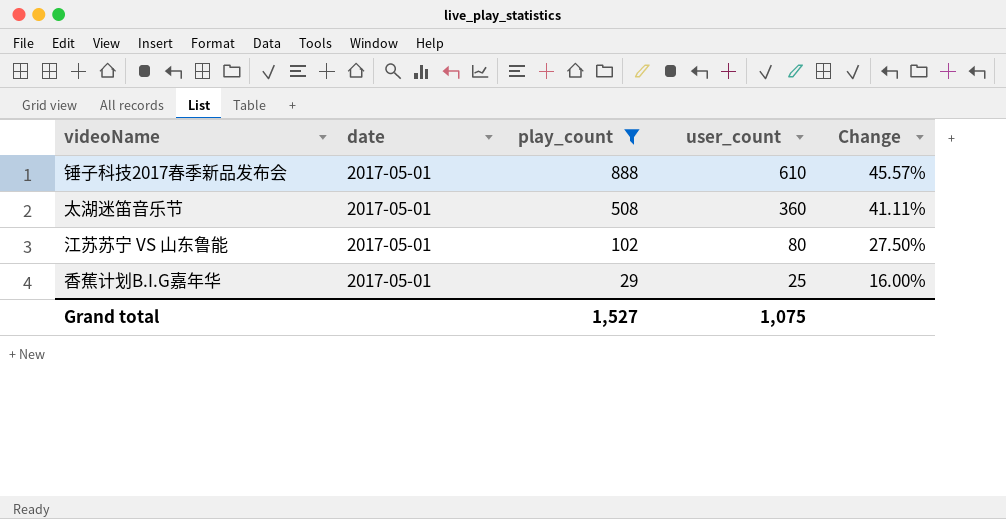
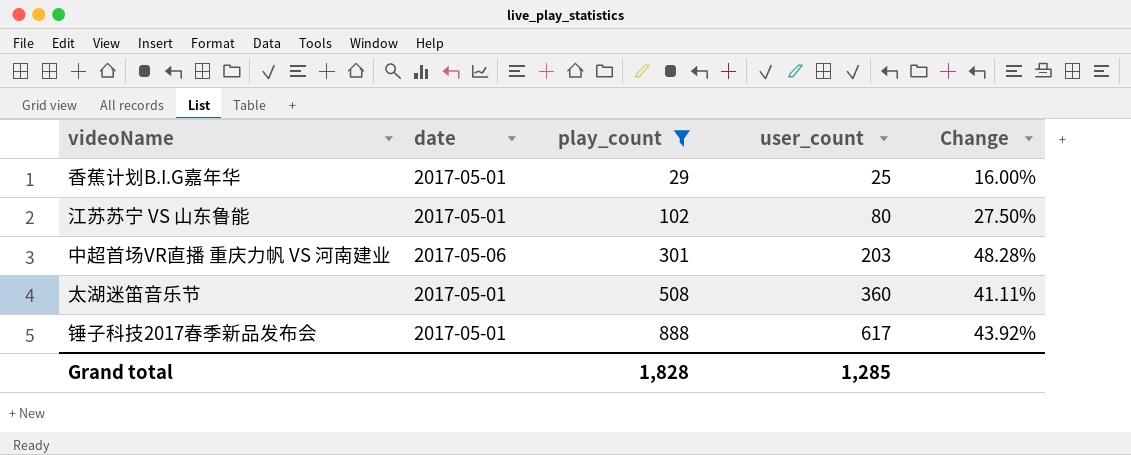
row order: play_count descending -> play_count ascending
row 中超首场VR直播 重庆力帆 VS 河南建业: none -> 2017-05-06 | 301 | 203 | 48.28%
锤子科技2017春季新品发布会 | user_count: 610 -> 617
锤子科技2017春季新品发布会 | Change: 45.57% -> 43.92%
Grand total | play_count: 1,527 -> 1,828
Grand total | user_count: 1,075 -> 1,285

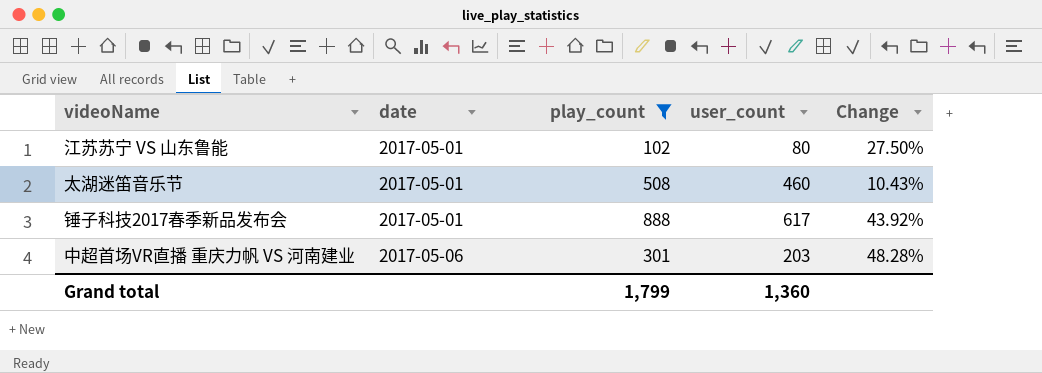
row order: play_count ascending -> date ascending
row 香蕉计划B.I.G嘉年华: 2017-05-01 | 29 | 25 | 16.00% -> none
太湖迷笛音乐节 | user_count: 360 -> 460
太湖迷笛音乐节 | Change: 41.11% -> 10.43%
Grand total | play_count: 1,828 -> 1,799
Grand total | user_count: 1,285 -> 1,360

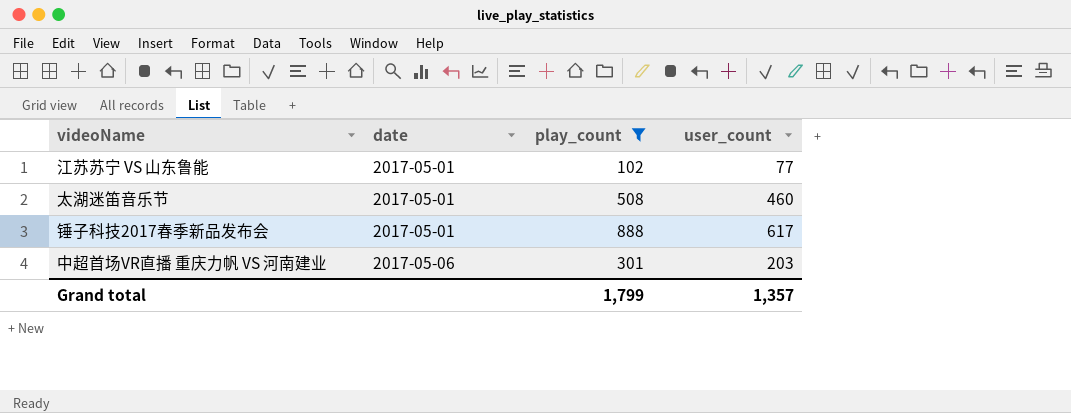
column Change | formula: ([play_count] - [user_count]) / [user_count] -> none
江苏苏宁 VS 山东鲁能 | user_count: 80 -> 77
Grand total | user_count: 1,360 -> 1,357

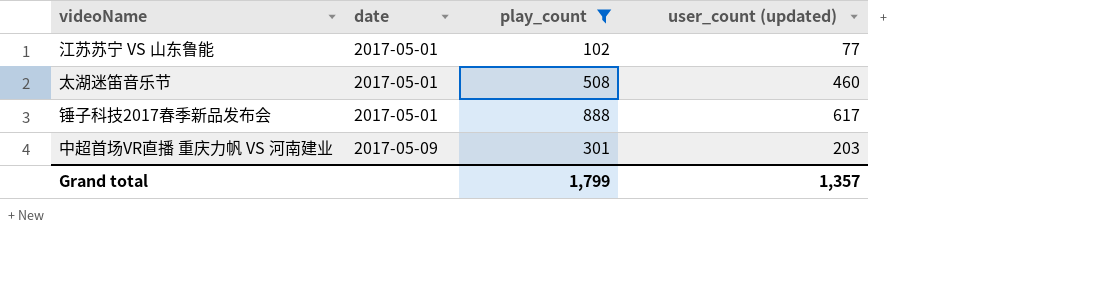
column name: user_count -> user_count (updated)
中超首场VR直播 重庆力帆 VS 河南建业 | date: 2017-05-06 -> 2017-05-09

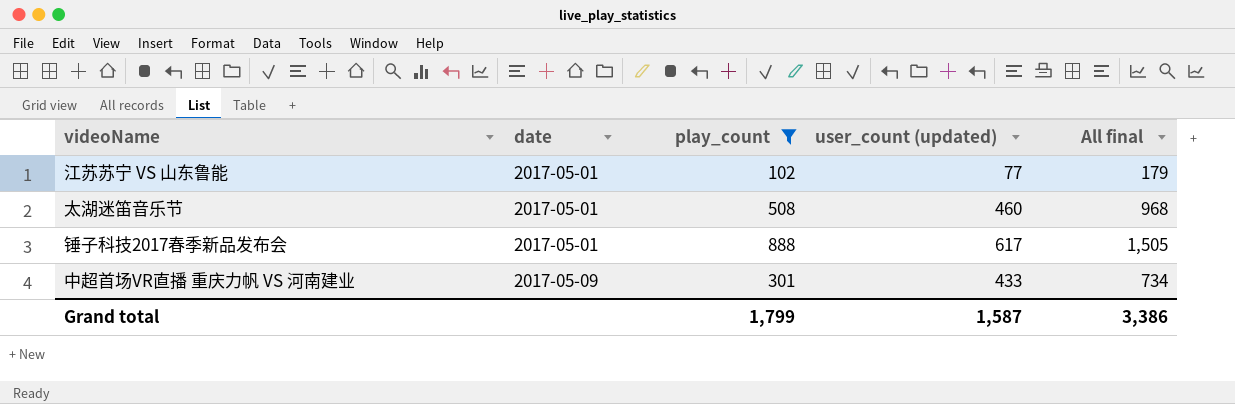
column All final | formula: none -> [play_count] + [user_count (updated)]
中超首场VR直播 重庆力帆 VS 河南建业 | user_count (updated): 203 -> 433
Grand total | user_count (updated): 1,357 -> 1,587

